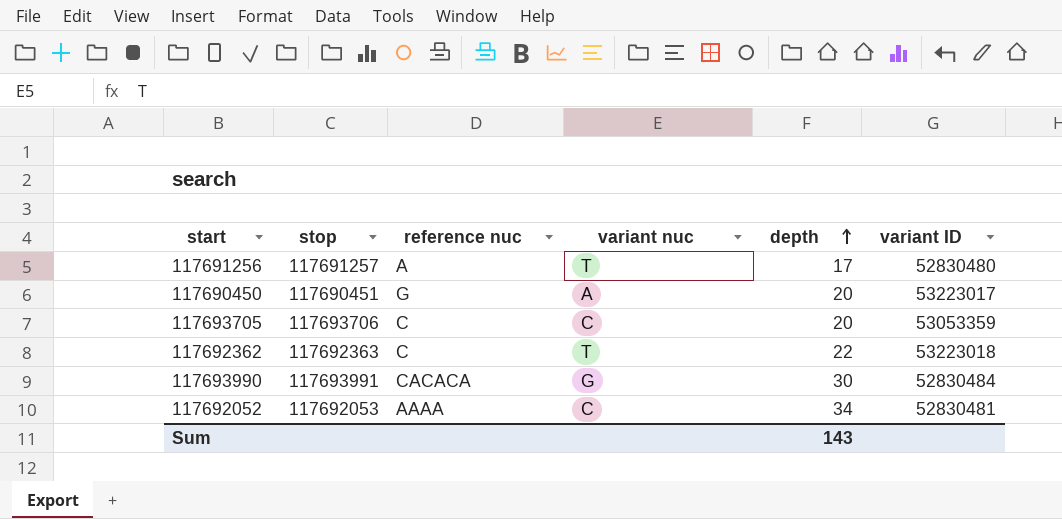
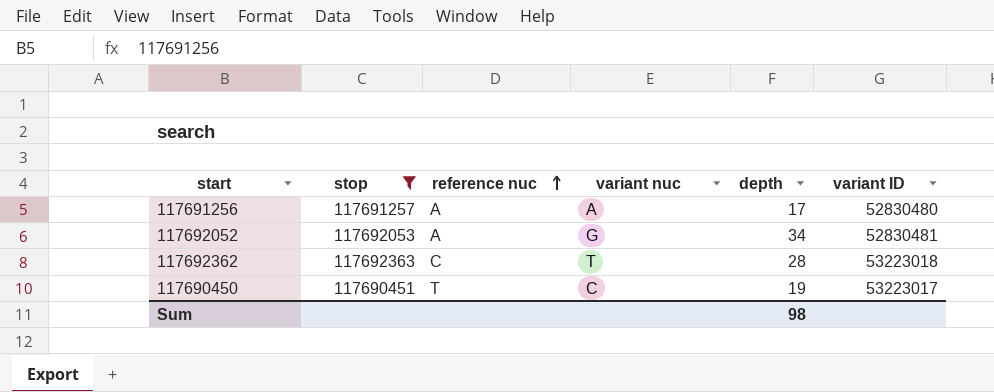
filter: none -> stop <= 117692363
row order: depth ascending -> reference nuc ascending
117691256 | variant nuc: T -> A
117692052 | reference nuc: AAAA -> A
117692052 | variant nuc: C -> G
117692362 | depth: 22 -> 28
117690450 | reference nuc: G -> T
117690450 | variant nuc: A -> C
117690450 | depth: 20 -> 19
Sum | depth: 143 -> 98

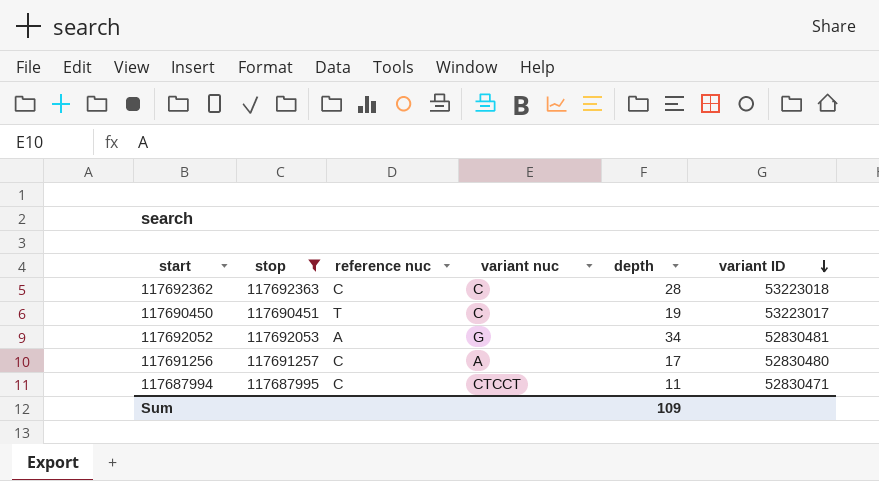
row order: reference nuc ascending -> variant ID descending
117692362 | variant nuc: T -> C
117691256 | reference nuc: A -> C
row 117687994: none -> 117687995 | C | CTCCT | 11 | 52830471
Sum | depth: 98 -> 109

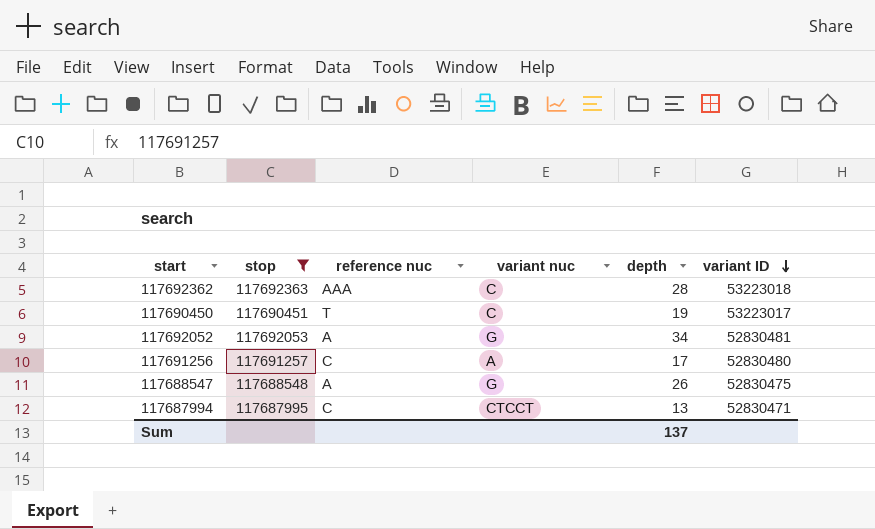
117692362 | reference nuc: C -> AAA
row 117688547: none -> 117688548 | A | G | 26 | 52830475
117687994 | depth: 11 -> 13
Sum | depth: 109 -> 137

